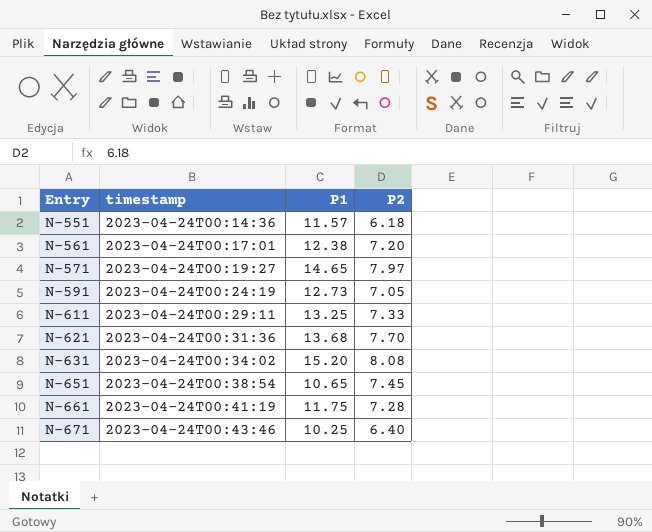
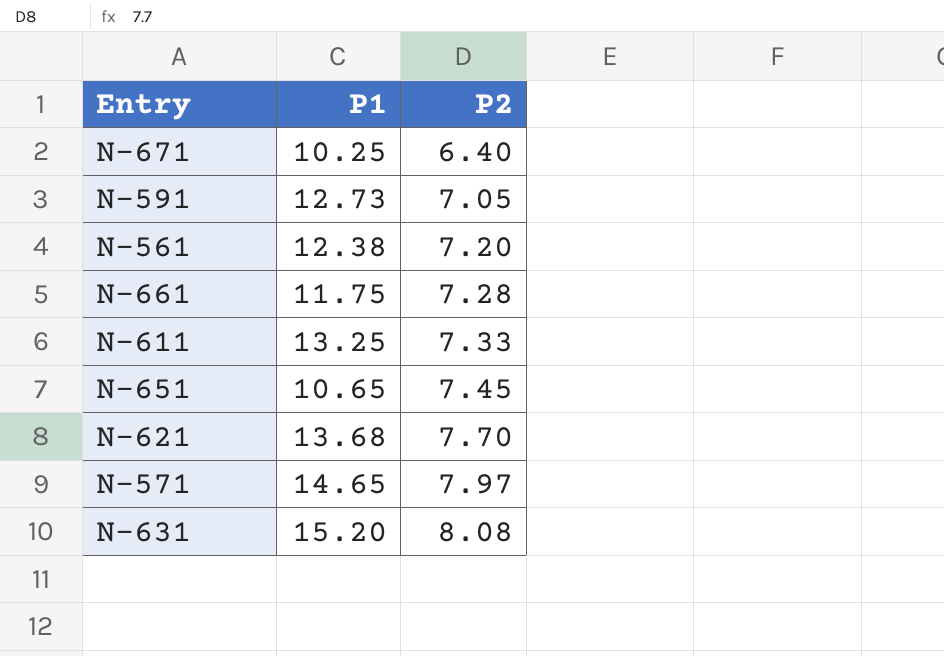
row order: Entry ascending -> P2 ascending
column timestamp | position: 2 -> none
row N-551: 2023-04-24T00:14:36 | 11.57 | 6.18 -> none

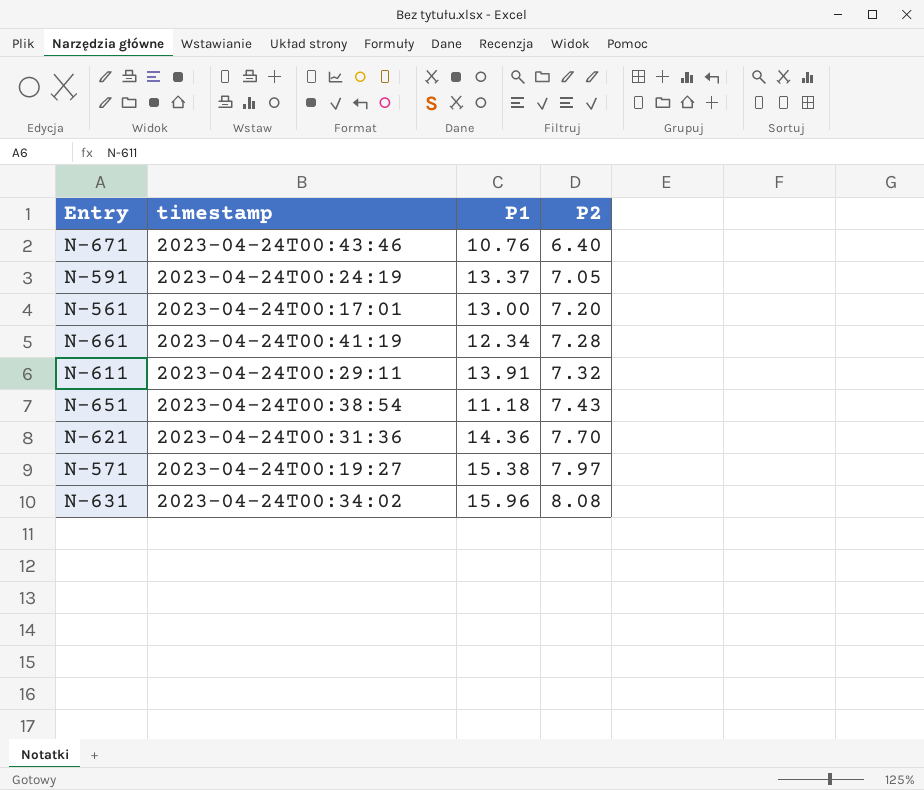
column timestamp | position: none -> 2
N-671 | P1: 10.25 -> 10.76
N-591 | P1: 12.73 -> 13.37
N-561 | P1: 12.38 -> 13.00
N-661 | P1: 11.75 -> 12.34
N-611 | P1: 13.25 -> 13.91
N-611 | P2: 7.33 -> 7.32
N-651 | P1: 10.65 -> 11.18
N-651 | P2: 7.45 -> 7.43
N-621 | P1: 13.68 -> 14.36
N-571 | P1: 14.65 -> 15.38
N-631 | P1: 15.20 -> 15.96

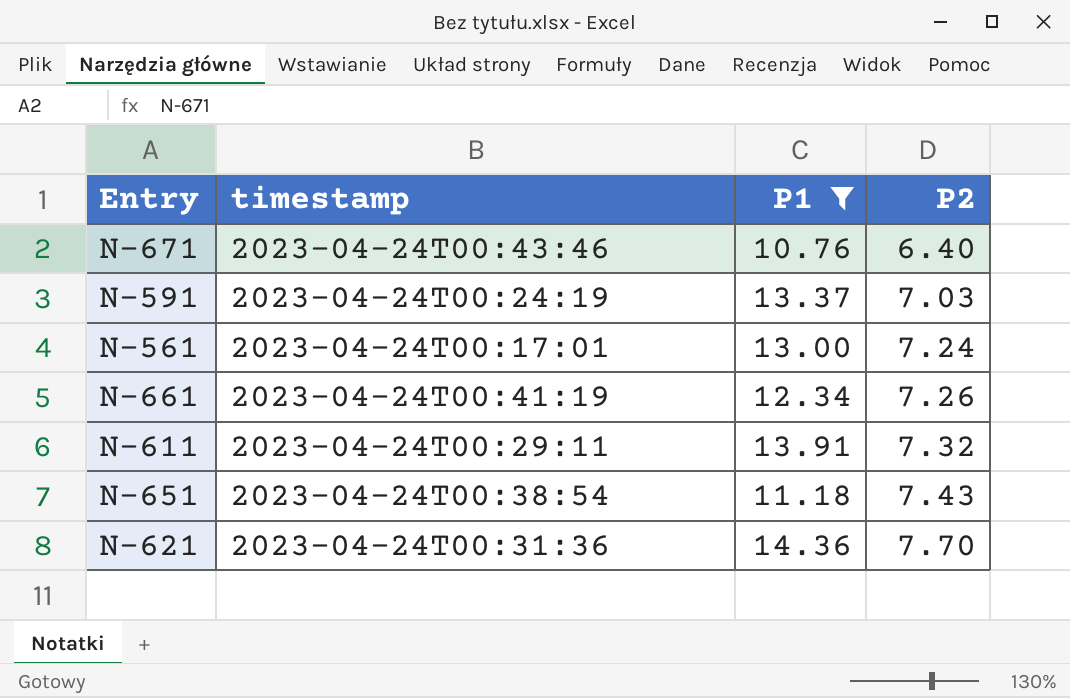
filter: none -> P1 <= 14.36
N-591 | P2: 7.05 -> 7.03
N-561 | P2: 7.20 -> 7.24
N-661 | P2: 7.28 -> 7.26

